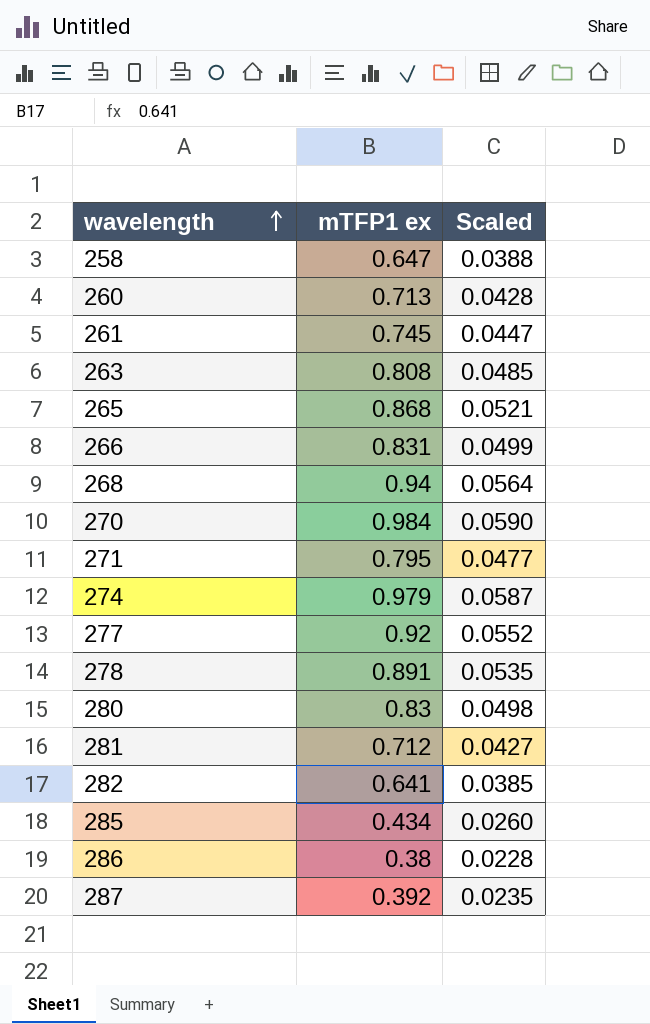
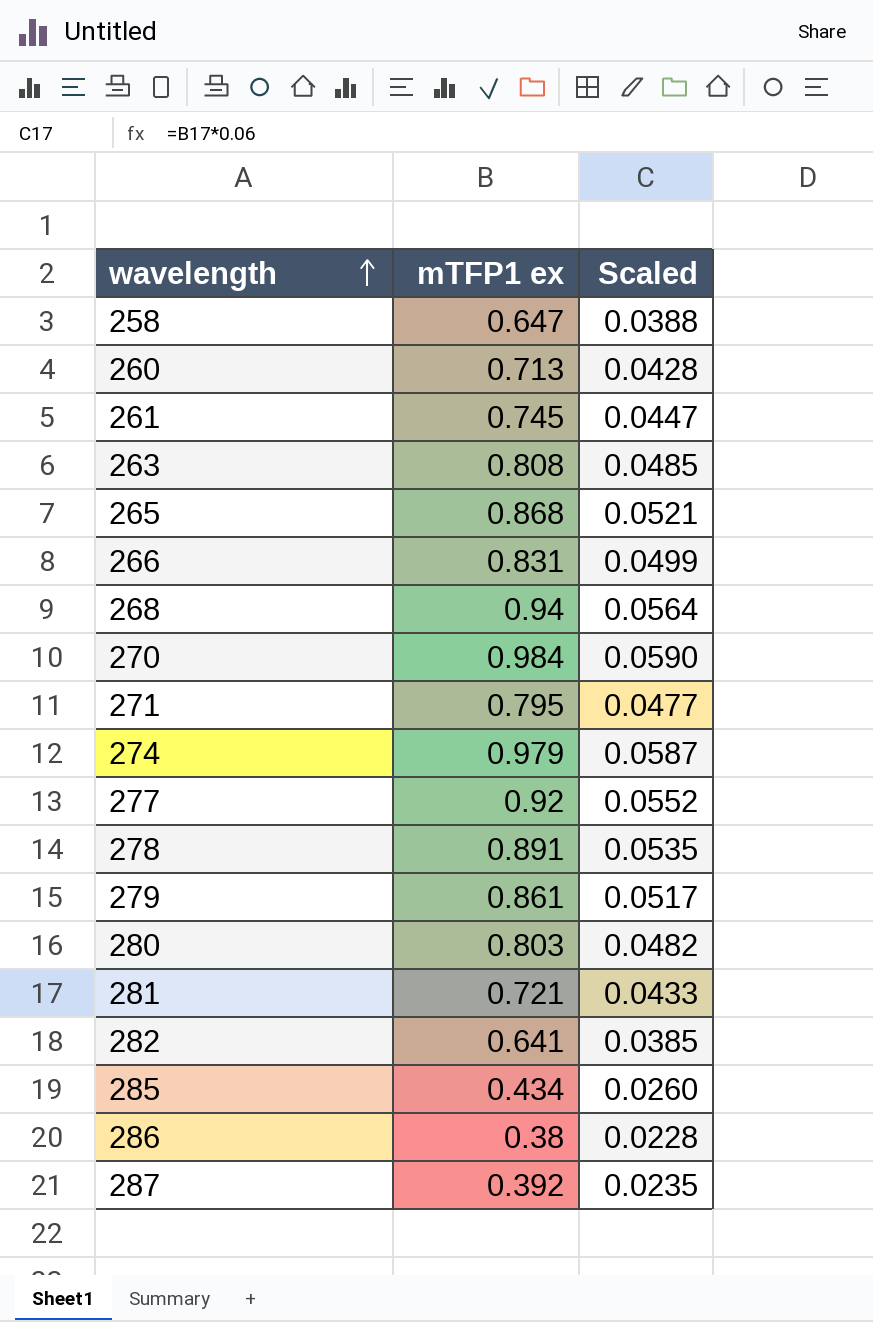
row 279: none -> 0.861 | 0.0517
280 | mTFP1 ex: 0.83 -> 0.803
280 | Scaled: 0.0498 -> 0.0482
281 | mTFP1 ex: 0.712 -> 0.721
281 | Scaled: 0.0427 -> 0.0433

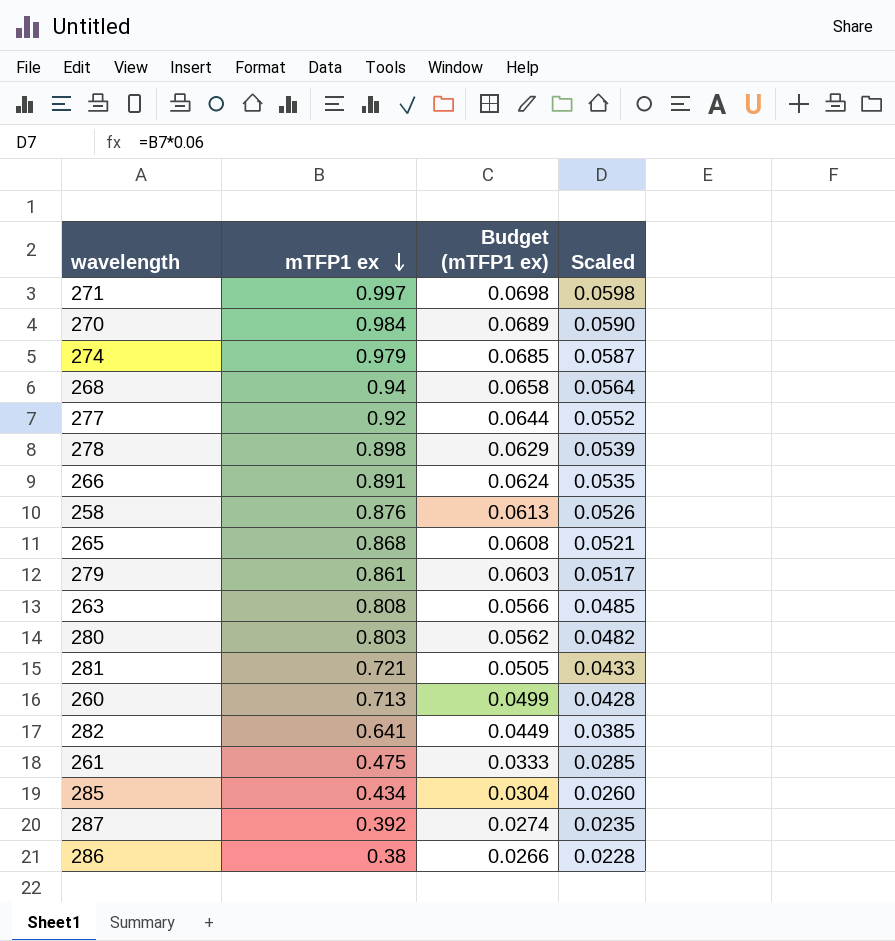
row order: wavelength ascending -> mTFP1 ex descending
column Budget (mTFP1 ex) | formula: none -> [mTFP1 ex] * 0.07
271 | mTFP1 ex: 0.795 -> 0.997
271 | Scaled: 0.0477 -> 0.0598
278 | mTFP1 ex: 0.891 -> 0.898
278 | Scaled: 0.0535 -> 0.0539
266 | mTFP1 ex: 0.831 -> 0.891
266 | Scaled: 0.0499 -> 0.0535
258 | mTFP1 ex: 0.647 -> 0.876
258 | Scaled: 0.0388 -> 0.0526
261 | mTFP1 ex: 0.745 -> 0.475
261 | Scaled: 0.0447 -> 0.0285

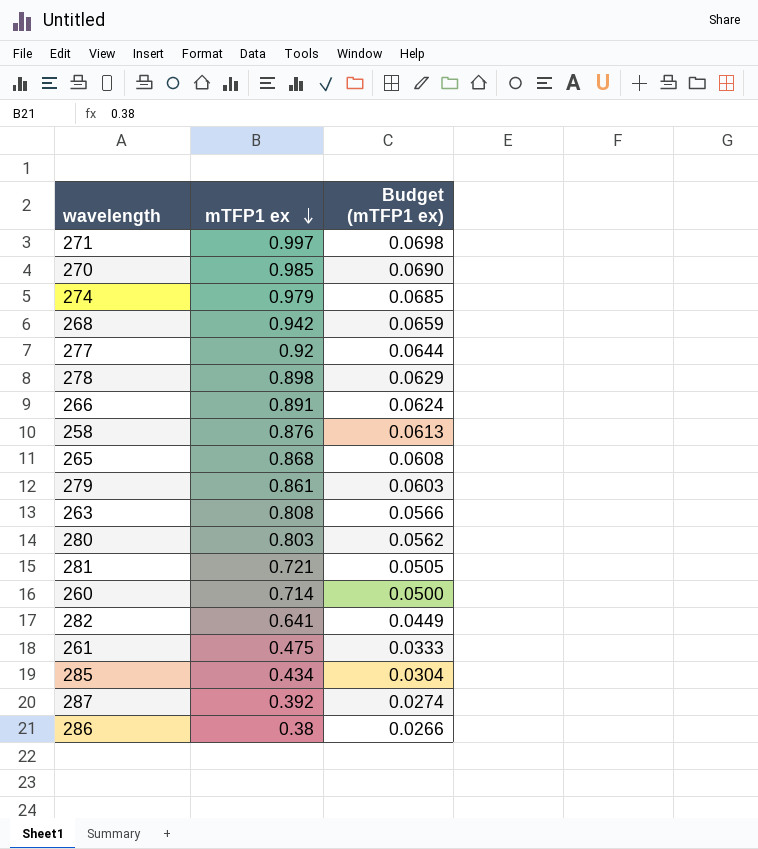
column Scaled | formula: [mTFP1 ex] * 0.06 -> none
270 | mTFP1 ex: 0.984 -> 0.985
270 | Budget (mTFP1 ex): 0.0689 -> 0.0690
268 | mTFP1 ex: 0.94 -> 0.942
268 | Budget (mTFP1 ex): 0.0658 -> 0.0659
260 | mTFP1 ex: 0.713 -> 0.714
260 | Budget (mTFP1 ex): 0.0499 -> 0.0500

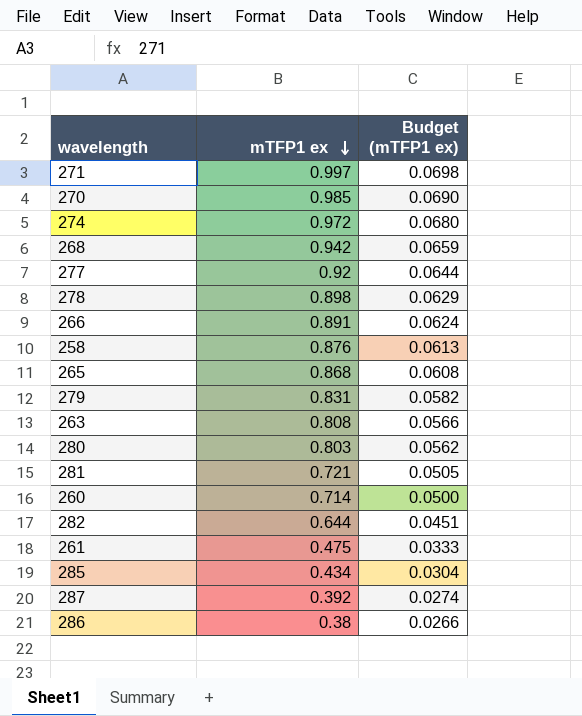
274 | mTFP1 ex: 0.979 -> 0.972
274 | Budget (mTFP1 ex): 0.0685 -> 0.0680
279 | mTFP1 ex: 0.861 -> 0.831
279 | Budget (mTFP1 ex): 0.0603 -> 0.0582
282 | mTFP1 ex: 0.641 -> 0.644
282 | Budget (mTFP1 ex): 0.0449 -> 0.0451

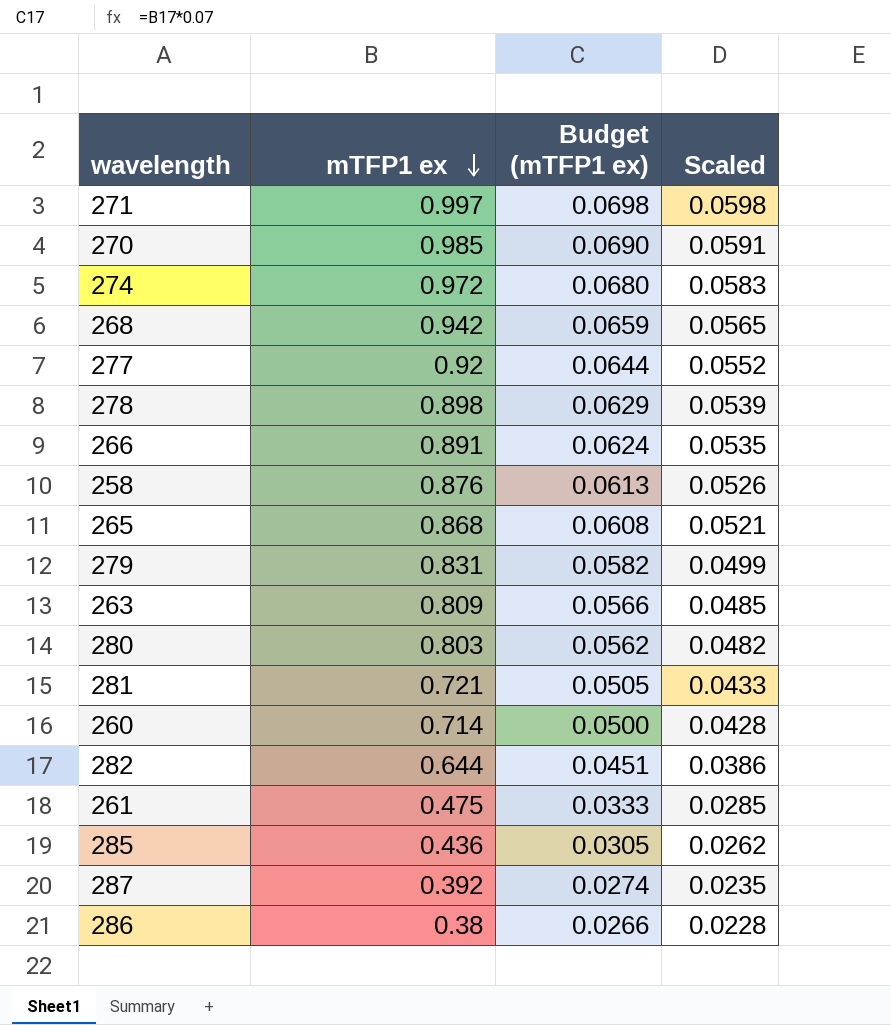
column Scaled | formula: none -> [mTFP1 ex] * 0.06
263 | mTFP1 ex: 0.808 -> 0.809
285 | mTFP1 ex: 0.434 -> 0.436
285 | Budget (mTFP1 ex): 0.0304 -> 0.0305

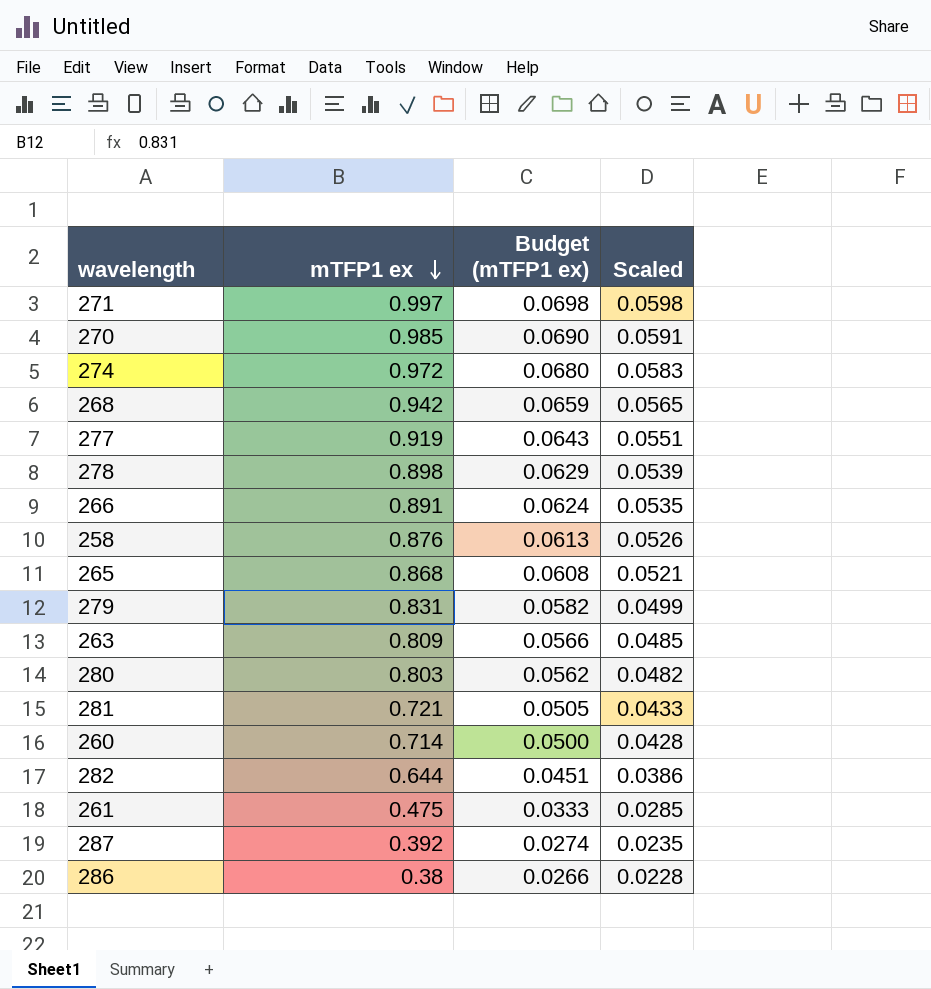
row 285: 0.436 | 0.0305 | 0.0262 -> none
277 | mTFP1 ex: 0.92 -> 0.919
277 | Budget (mTFP1 ex): 0.0644 -> 0.0643
277 | Scaled: 0.0552 -> 0.0551

